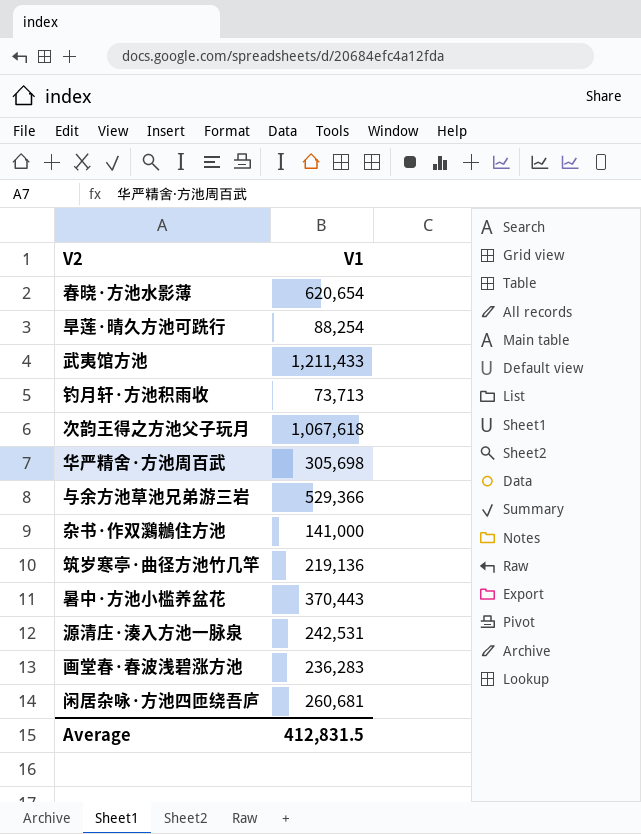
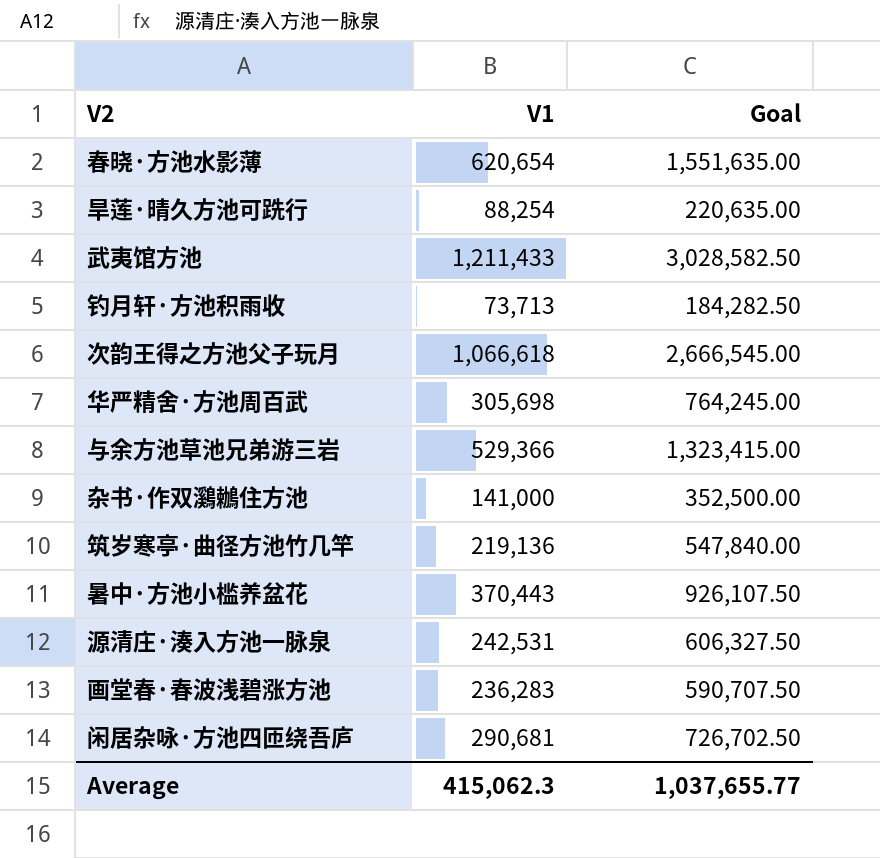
column Goal | formula: none -> [V1] * 2.5
次韵王得之方池父子玩月 | V1: 1,067,618 -> 1,066,618
闲居杂咏·方池四匝绕吾庐 | V1: 260,681 -> 290,681
Average | V1: 412,831.5 -> 415,062.3

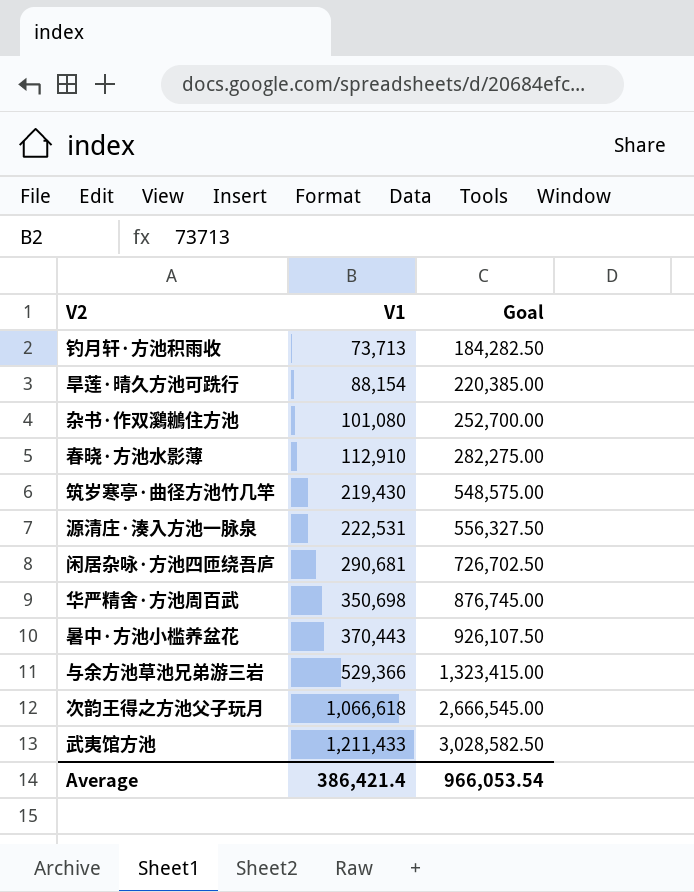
row order: none -> V1 ascending
row 画堂春·春波浅碧涨方池: 236,283 | 590,707.50 -> none
旱莲·晴久方池可跣行 | V1: 88,254 -> 88,154
旱莲·晴久方池可跣行 | Goal: 220,635.00 -> 220,385.00
杂书·作双鸂鶒住方池 | V1: 141,000 -> 101,080
杂书·作双鸂鶒住方池 | Goal: 352,500.00 -> 252,700.00
春晓·方池水影薄 | V1: 620,654 -> 112,910
春晓·方池水影薄 | Goal: 1,551,635.00 -> 282,275.00
筑岁寒亭·曲径方池竹几竿 | V1: 219,136 -> 219,430
筑岁寒亭·曲径方池竹几竿 | Goal: 547,840.00 -> 548,575.00
源清庄·湊入方池一脉泉 | V1: 242,531 -> 222,531
源清庄·湊入方池一脉泉 | Goal: 606,327.50 -> 556,327.50
华严精舍·方池周百武 | V1: 305,698 -> 350,698
华严精舍·方池周百武 | Goal: 764,245.00 -> 876,745.00
Average | V1: 415,062.3 -> 386,421.4
Average | Goal: 1,037,655.77 -> 966,053.54

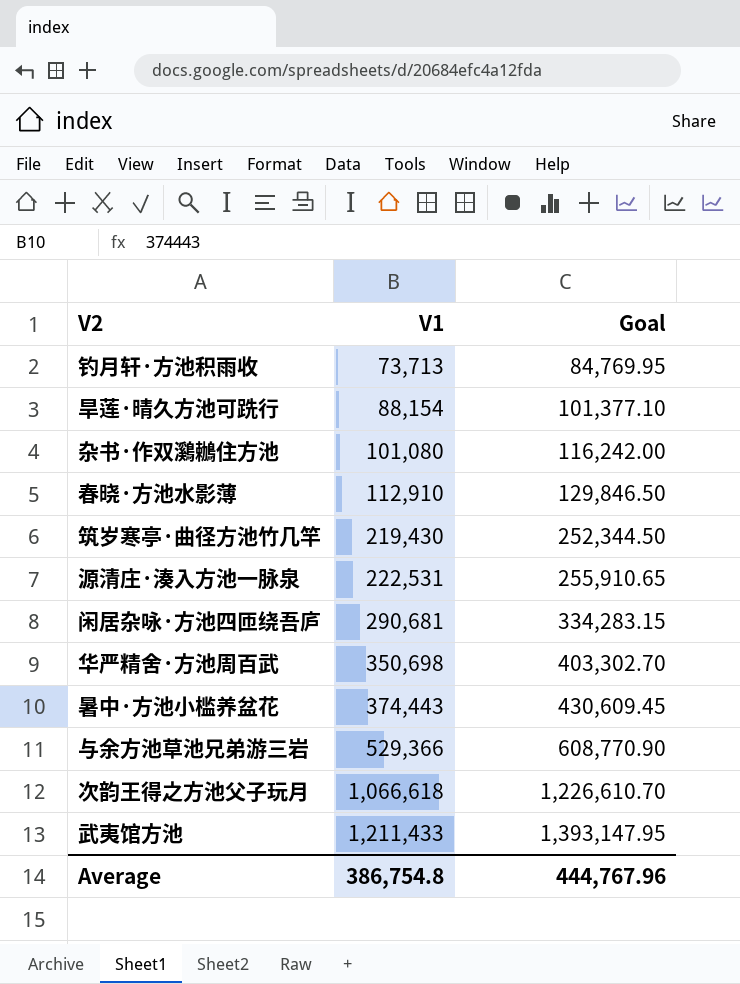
column Goal | formula: [V1] * 2.5 -> [V1] * 1.15
暑中·方池小槛养盆花 | V1: 370,443 -> 374,443
Average | V1: 386,421.4 -> 386,754.8
Average | Goal: 966,053.54 -> 444,767.96

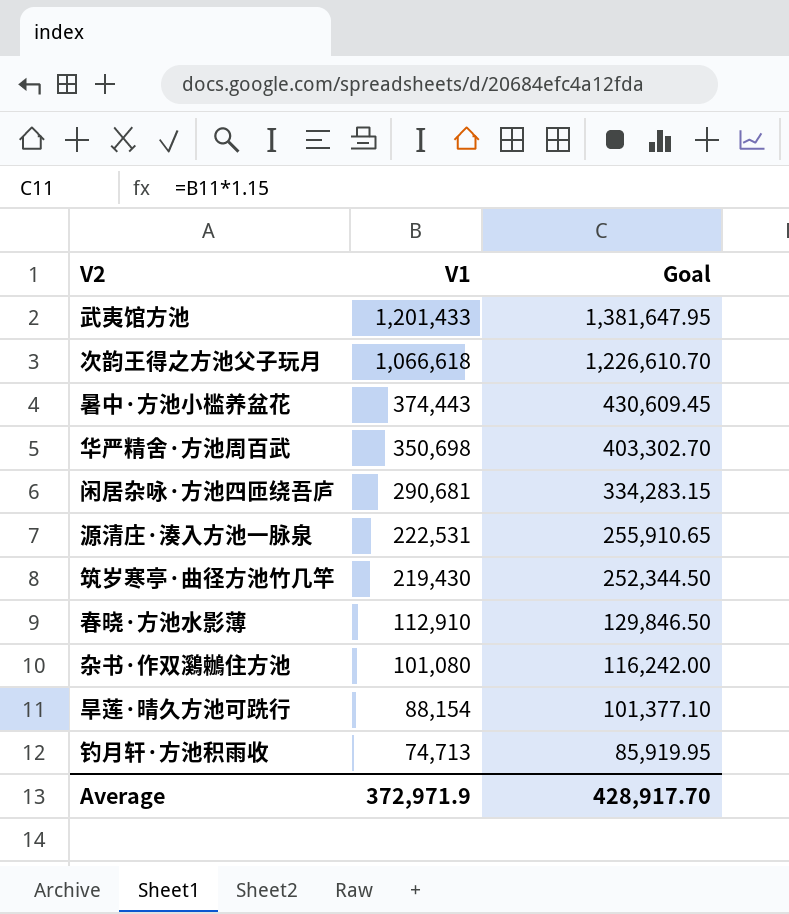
row order: V1 ascending -> V1 descending
row 与余方池草池兄弟游三岩: 529,366 | 608,770.90 -> none
武夷馆方池 | V1: 1,211,433 -> 1,201,433
武夷馆方池 | Goal: 1,393,147.95 -> 1,381,647.95
钓月轩·方池积雨收 | V1: 73,713 -> 74,713
钓月轩·方池积雨收 | Goal: 84,769.95 -> 85,919.95
Average | V1: 386,754.8 -> 372,971.9
Average | Goal: 444,767.96 -> 428,917.70

